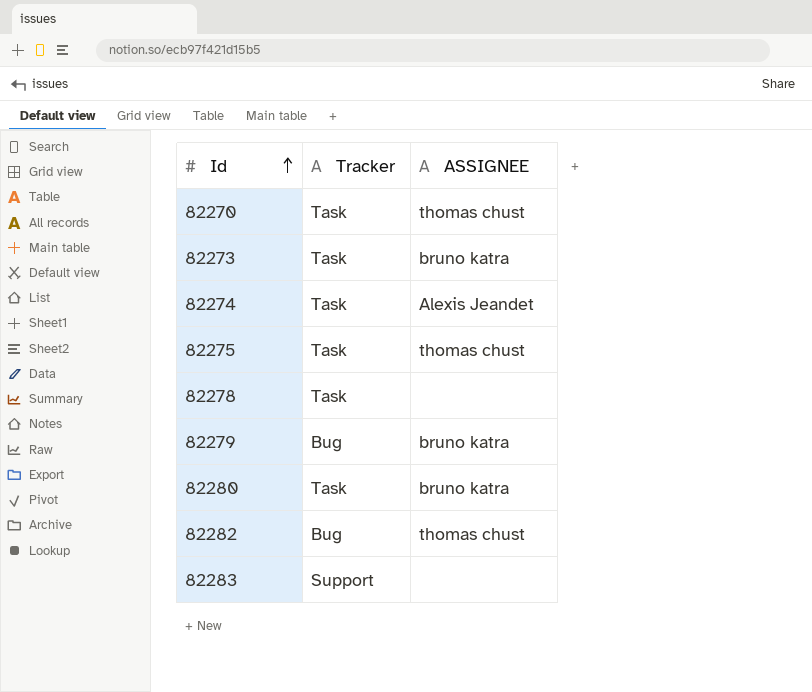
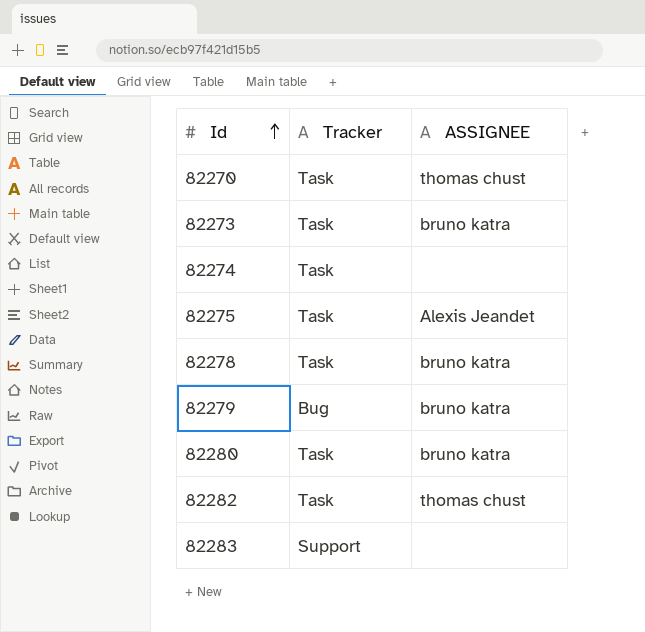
82274 | ASSIGNEE: Alexis Jeandet -> none
82275 | ASSIGNEE: thomas chust -> Alexis Jeandet
82278 | ASSIGNEE: none -> bruno katra
82282 | Tracker: Bug -> Task

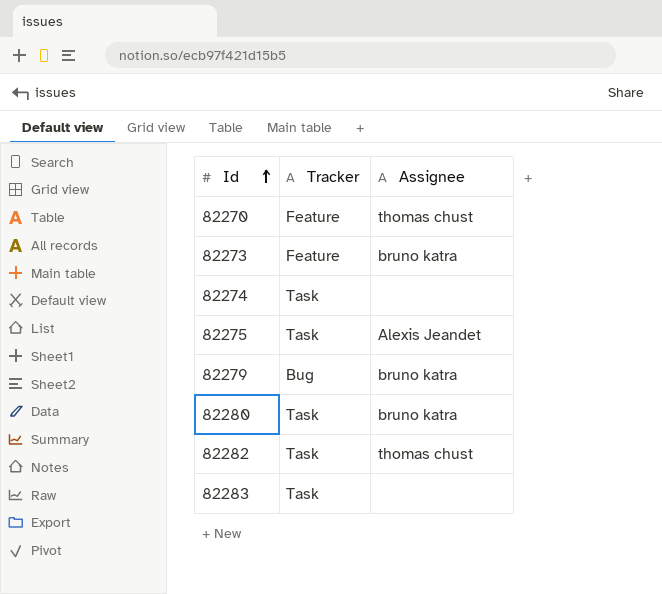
column name: ASSIGNEE -> Assignee
row 82278: Task | bruno katra -> none
82270 | Tracker: Task -> Feature
82273 | Tracker: Task -> Feature
82283 | Tracker: Support -> Task

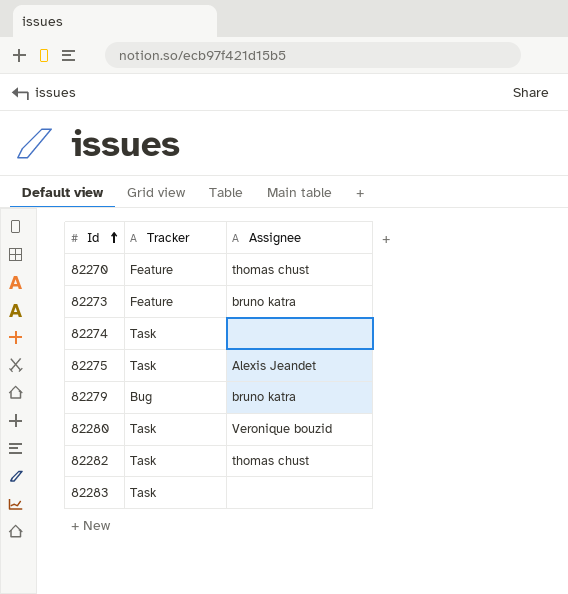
82280 | Assignee: bruno katra -> Veronique bouzid

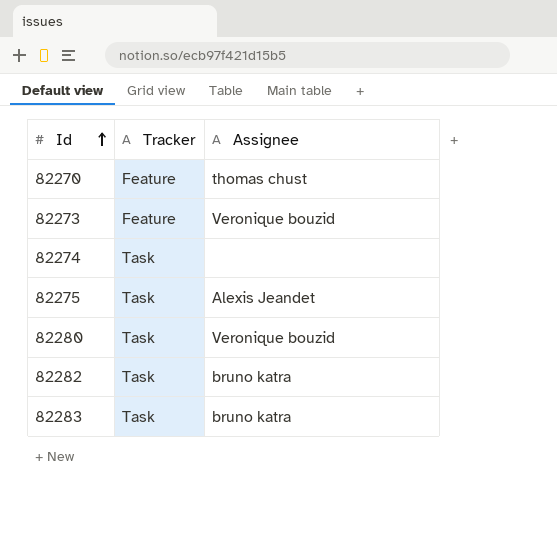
row 82279: Bug | bruno katra -> none
82273 | Assignee: bruno katra -> Veronique bouzid
82282 | Assignee: thomas chust -> bruno katra
82283 | Assignee: none -> bruno katra

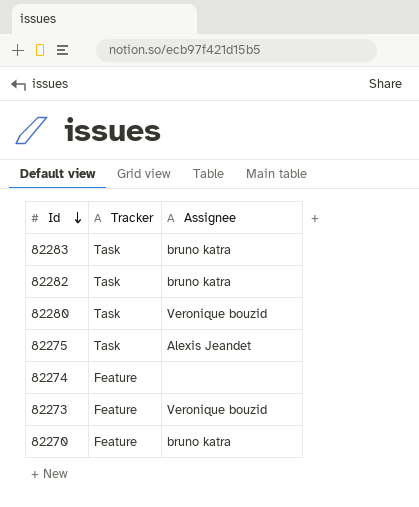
row order: Id ascending -> Id descending
82274 | Tracker: Task -> Feature
82270 | Assignee: thomas chust -> bruno katra

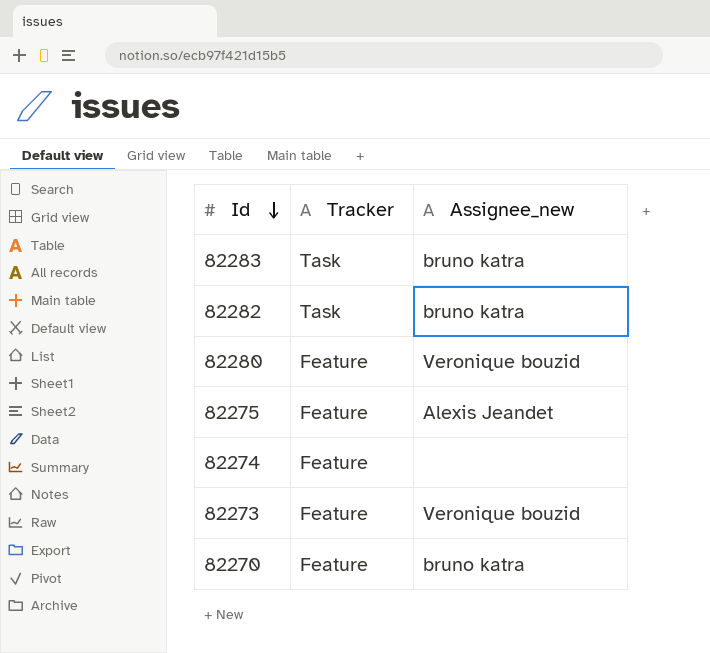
column name: Assignee -> Assignee_new
82280 | Tracker: Task -> Feature
82275 | Tracker: Task -> Feature

